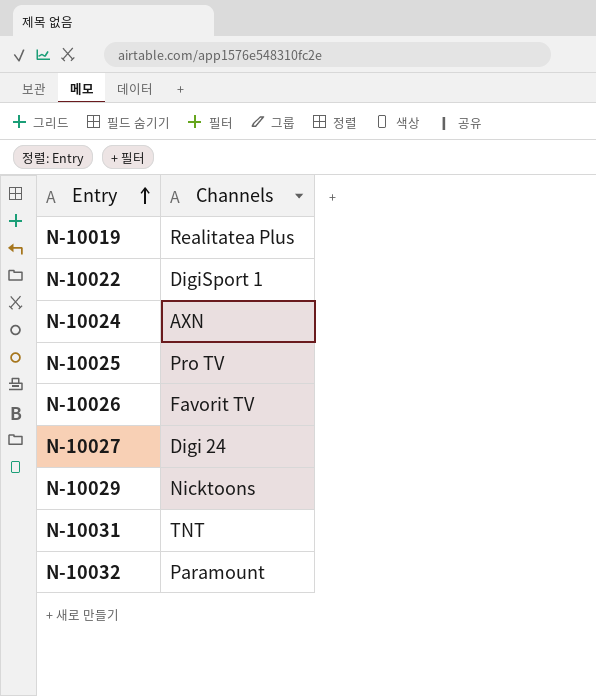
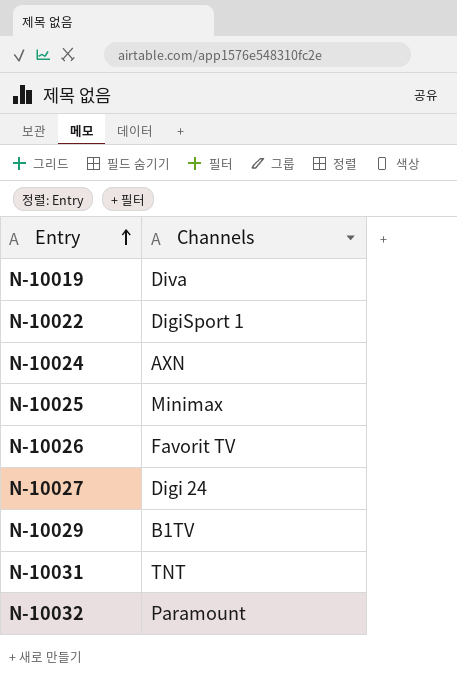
N-10019 | Channels: Realitatea Plus -> Diva
N-10025 | Channels: Pro TV -> Minimax
N-10029 | Channels: Nicktoons -> B1TV

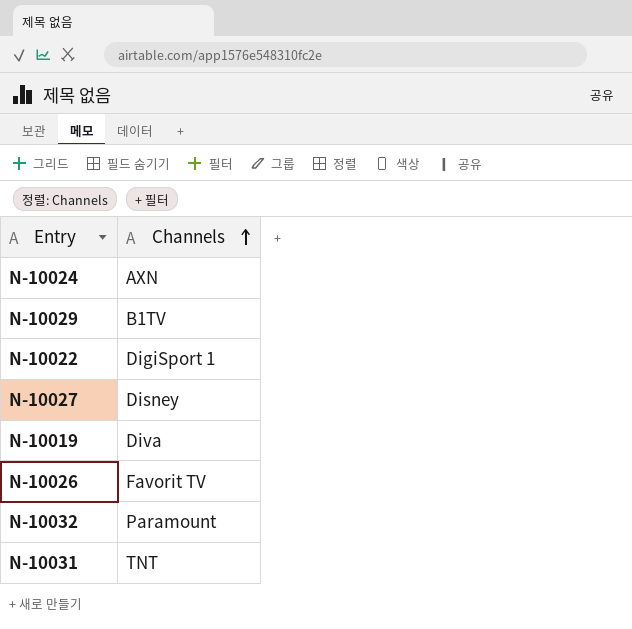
row order: Entry ascending -> Channels ascending
row N-10025: Minimax -> none
N-10027 | Channels: Digi 24 -> Disney

